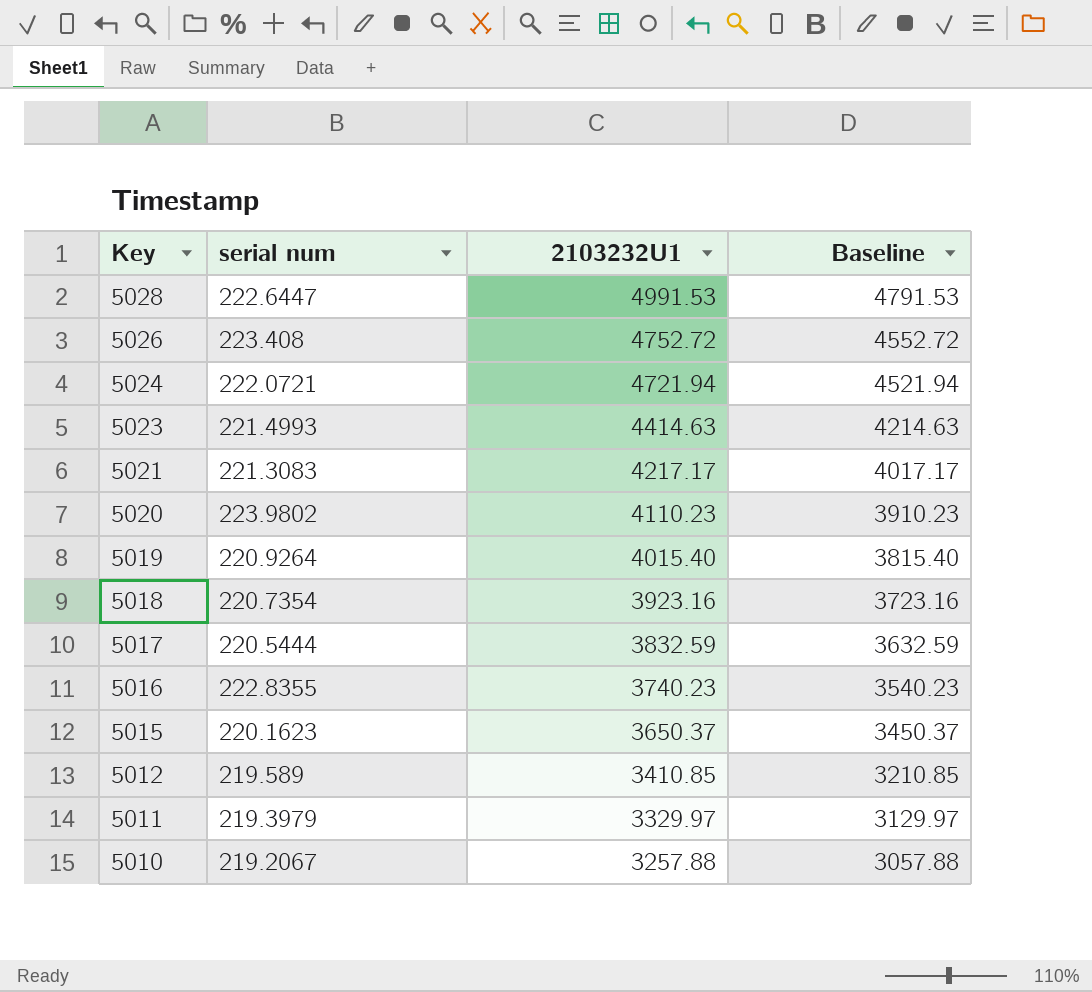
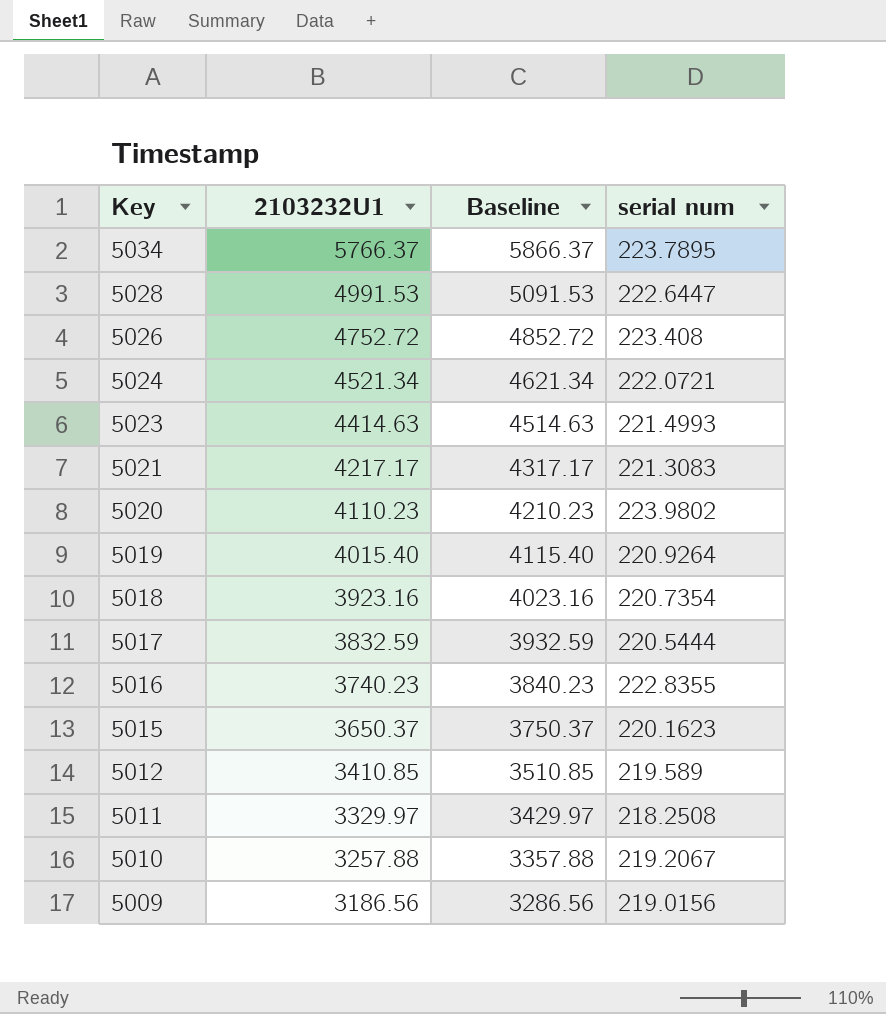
column Baseline | formula: [2103232U1] - 200 -> [2103232U1] + 100
column serial num | position: 2 -> 4
row 5034: none -> 5766.37 | 5866.37 | 223.7895
5024 | 2103232U1: 4721.94 -> 4521.34
5011 | serial num: 219.3979 -> 218.2508
row 5009: none -> 3186.56 | 3286.56 | 219.0156

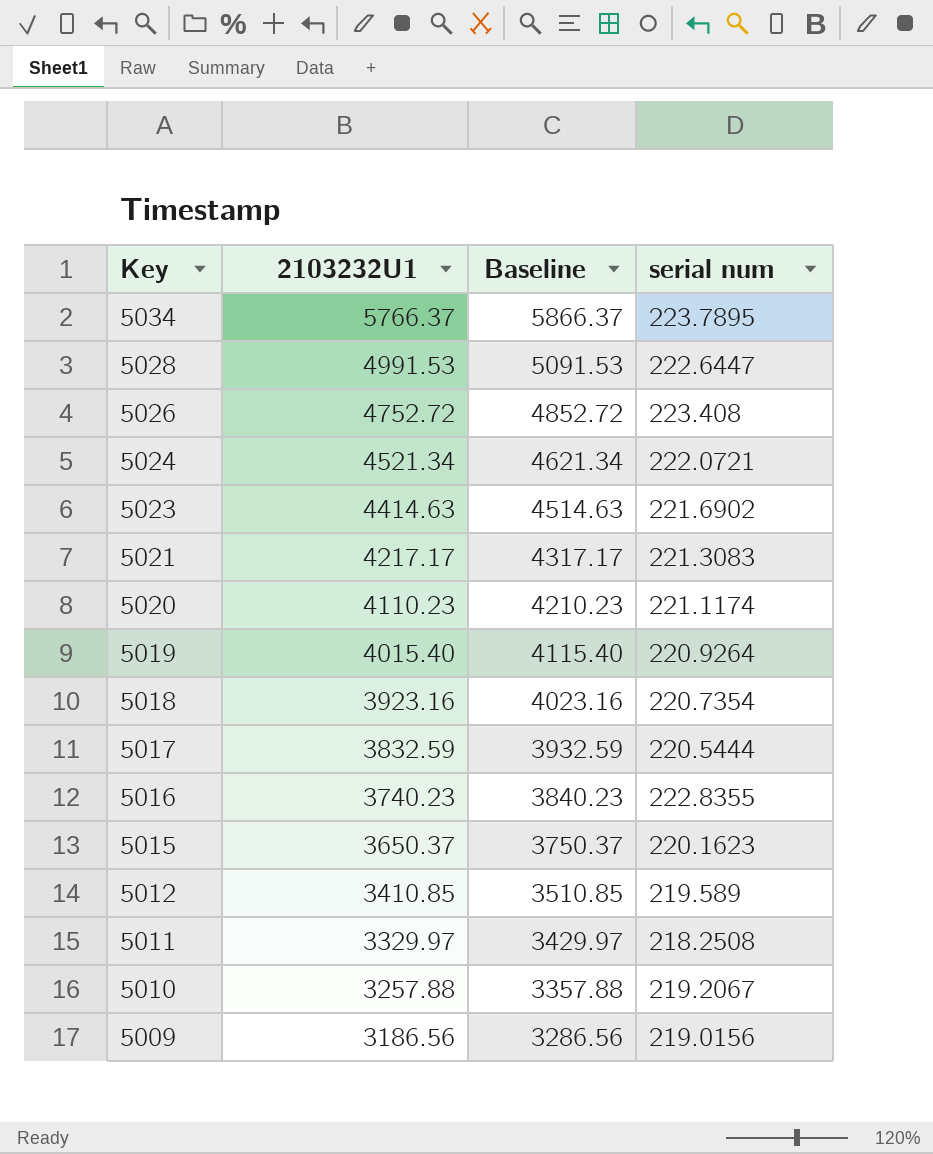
5023 | serial num: 221.4993 -> 221.6902
5020 | serial num: 223.9802 -> 221.1174

